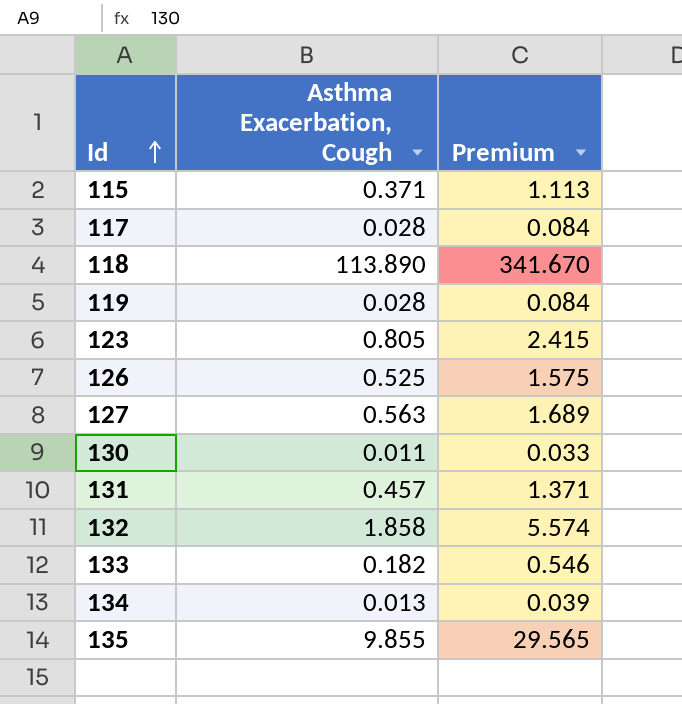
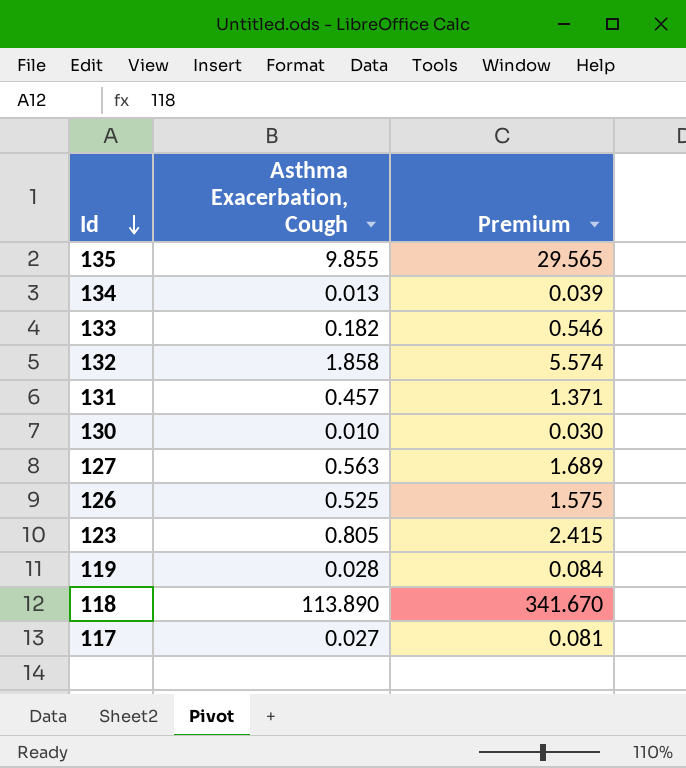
row order: Id ascending -> Id descending
row 115: 0.371 | 1.113 -> none
130 | Asthma Exacerbation, Cough: 0.011 -> 0.010
130 | Premium: 0.033 -> 0.030
117 | Asthma Exacerbation, Cough: 0.028 -> 0.027
117 | Premium: 0.084 -> 0.081

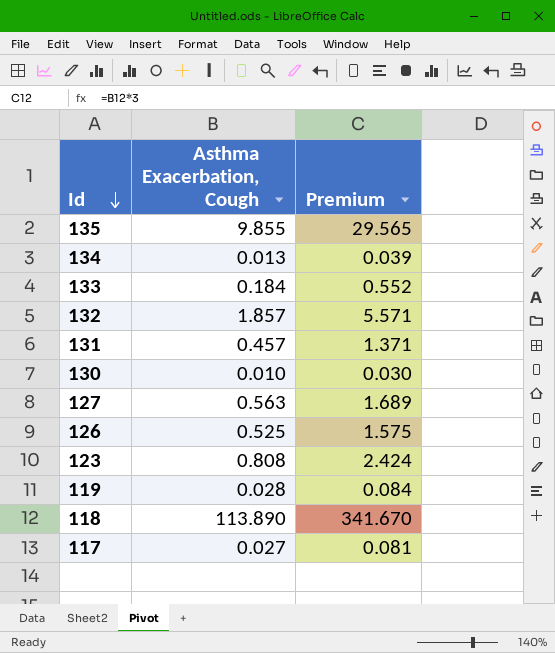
133 | Asthma Exacerbation, Cough: 0.182 -> 0.184
133 | Premium: 0.546 -> 0.552
132 | Asthma Exacerbation, Cough: 1.858 -> 1.857
132 | Premium: 5.574 -> 5.571
123 | Asthma Exacerbation, Cough: 0.805 -> 0.808
123 | Premium: 2.415 -> 2.424

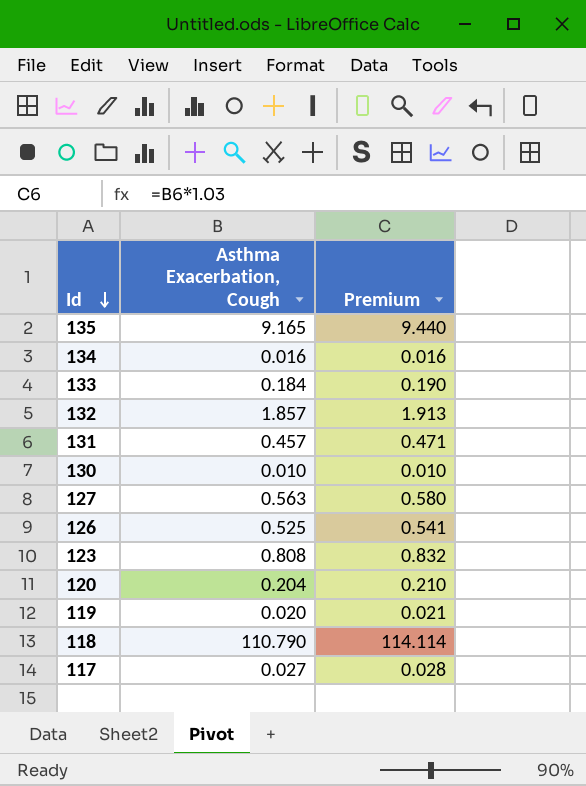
column Premium | formula: [Asthma Exacerbation, Cough] * 3 -> [Asthma Exacerbation, Cough] * 1.03
135 | Asthma Exacerbation, Cough: 9.855 -> 9.165
134 | Asthma Exacerbation, Cough: 0.013 -> 0.016
row 120: none -> 0.204 | 0.210
119 | Asthma Exacerbation, Cough: 0.028 -> 0.020
118 | Asthma Exacerbation, Cough: 113.890 -> 110.790

